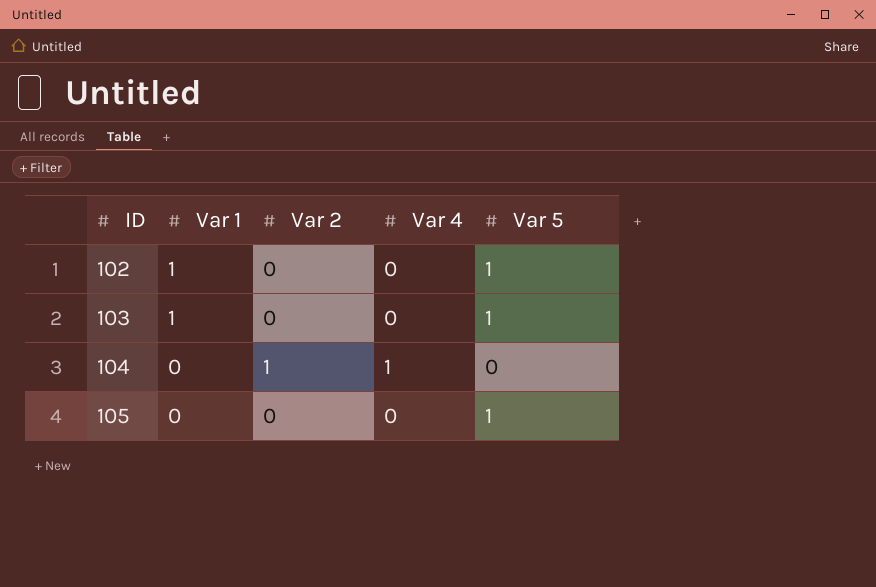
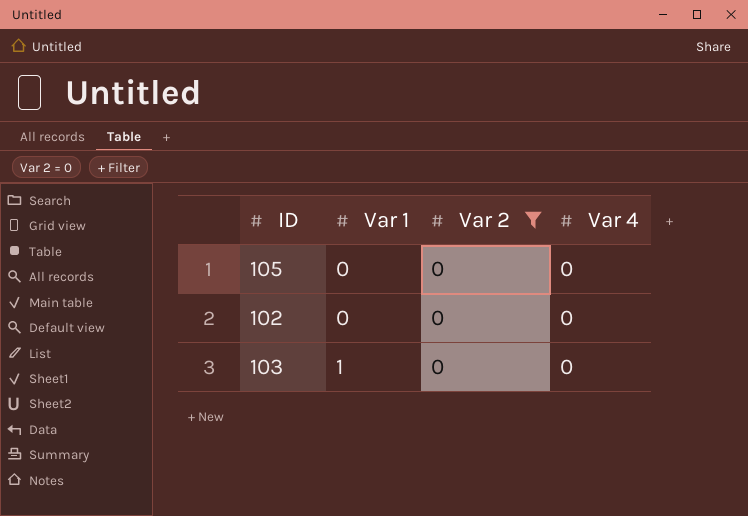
filter: none -> Var 2 = 0
row order: ID ascending -> Var 1 ascending
column Var 5 | position: 5 -> none
102 | Var 1: 1 -> 0

